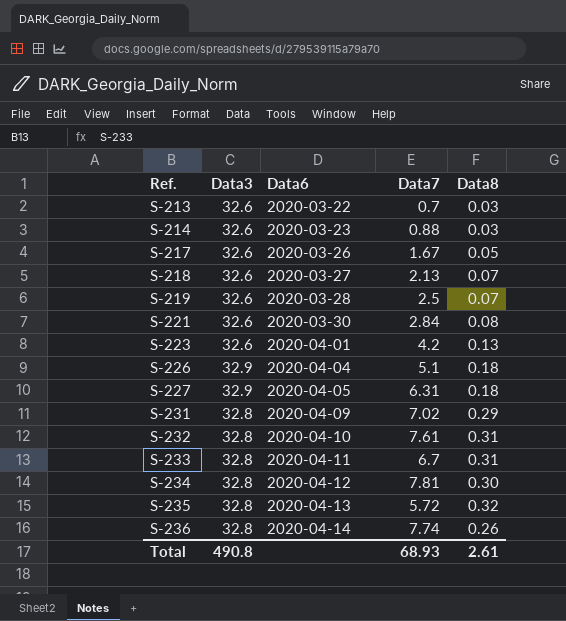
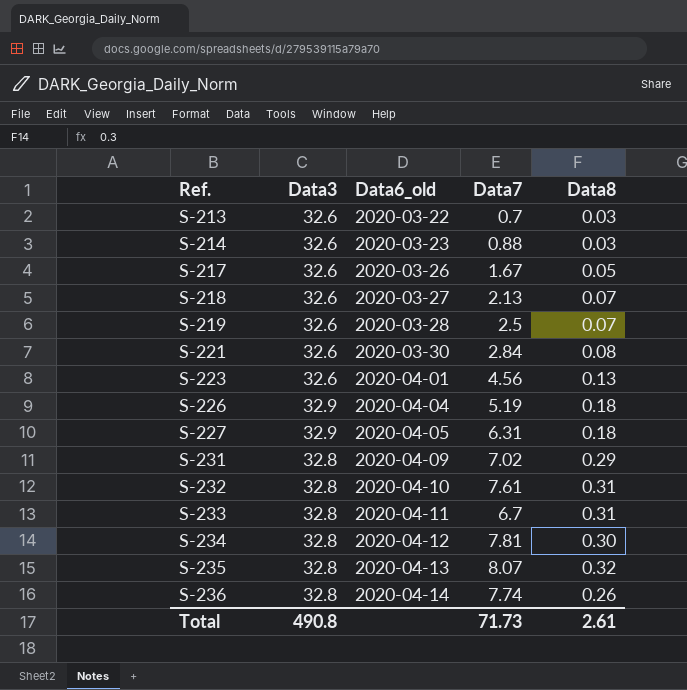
column name: Data6 -> Data6_old
S-223 | Data7: 4.2 -> 4.56
S-226 | Data7: 5.1 -> 5.19
S-235 | Data7: 5.72 -> 8.07
Total | Data7: 68.93 -> 71.73

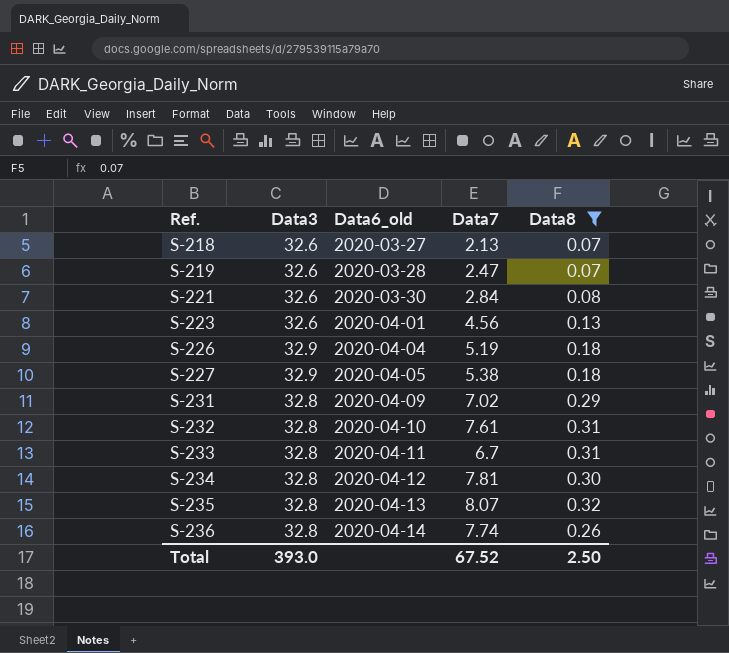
filter: none -> Data8 >= 0.07
S-219 | Data7: 2.5 -> 2.47
S-227 | Data7: 6.31 -> 5.38
Total | Data3: 490.8 -> 393.0
Total | Data7: 71.73 -> 67.52
Total | Data8: 2.61 -> 2.50

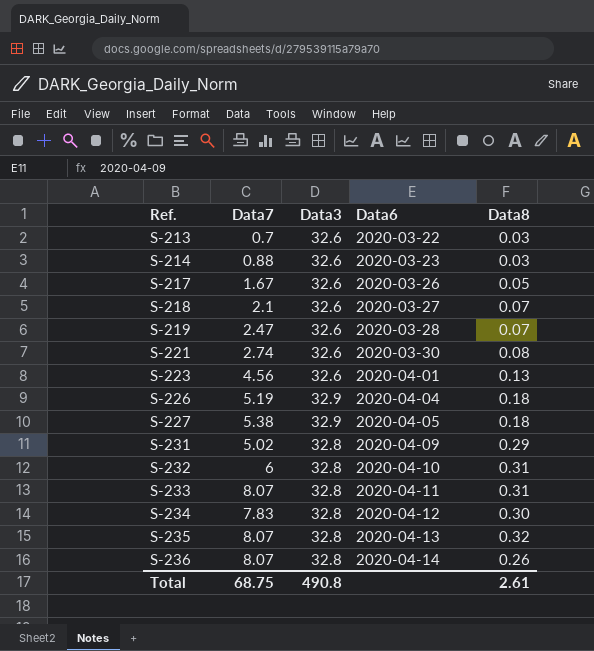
filter: Data8 >= 0.07 -> none
column Data7 | position: 4 -> 2
column name: Data6_old -> Data6
S-218 | Data7: 2.13 -> 2.1
S-221 | Data7: 2.84 -> 2.74
S-231 | Data7: 7.02 -> 5.02
S-232 | Data7: 7.61 -> 6
S-233 | Data7: 6.7 -> 8.07
S-234 | Data7: 7.81 -> 7.83
S-236 | Data7: 7.74 -> 8.07
Total | Data7: 67.52 -> 68.75
Total | Data3: 393.0 -> 490.8
Total | Data8: 2.50 -> 2.61

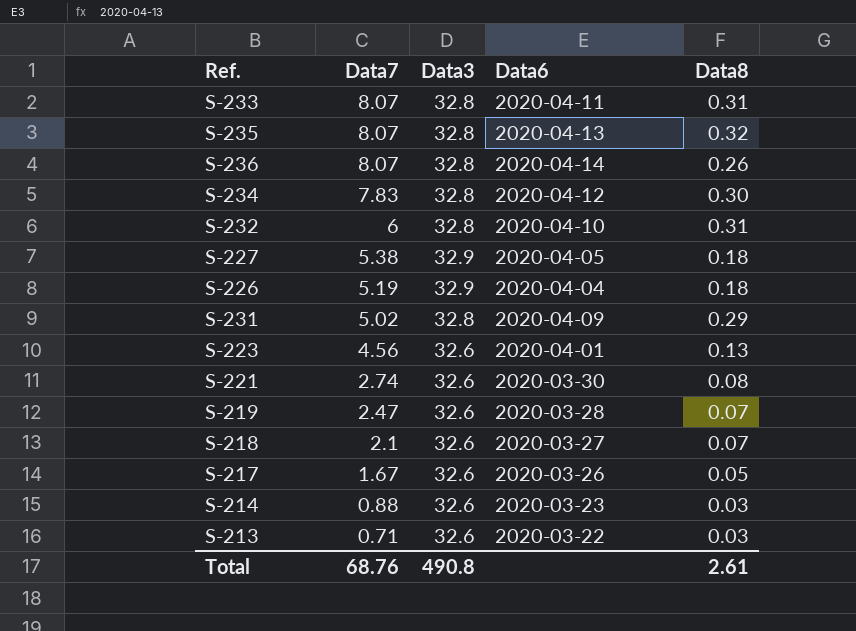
row order: Ref. ascending -> Data7 descending
S-213 | Data7: 0.7 -> 0.71
Total | Data7: 68.75 -> 68.76

